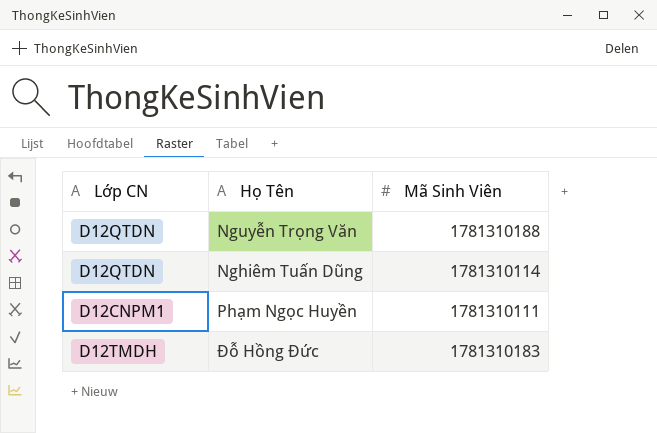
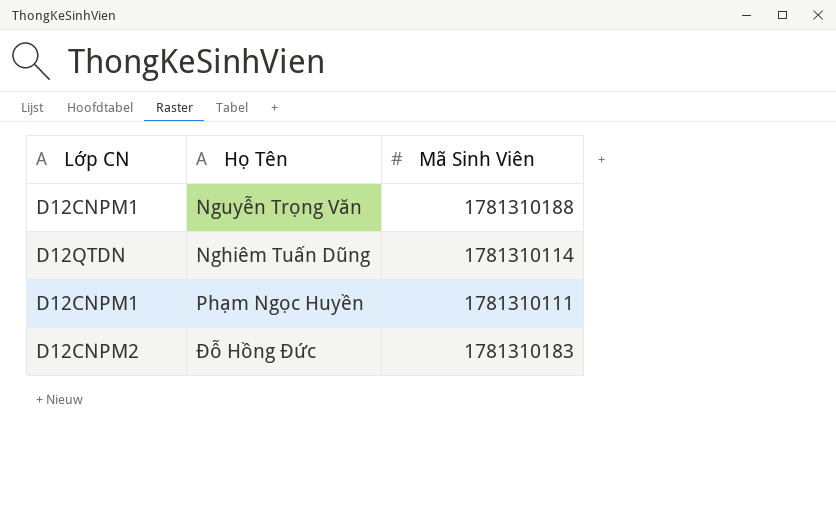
Nguyễn Trọng Văn | Lớp CN: D12QTDN -> D12CNPM1
Đỗ Hồng Đức | Lớp CN: D12TMDH -> D12CNPM2

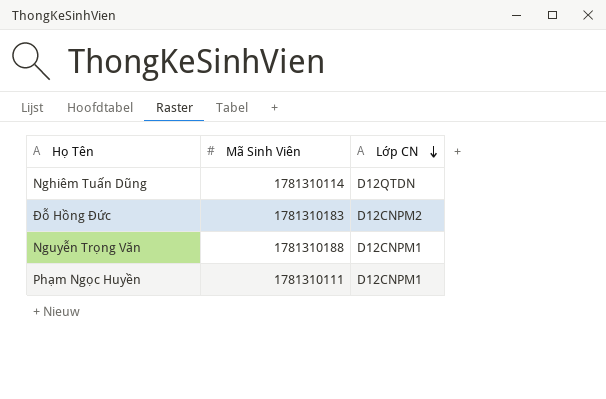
row order: none -> Lớp CN descending
column Lớp CN | position: 1 -> 3

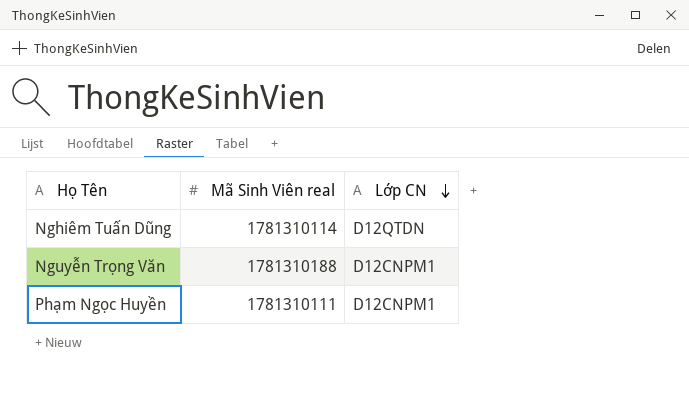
column name: Mã Sinh Viên -> Mã Sinh Viên real
row Đỗ Hồng Đức: 1781310183 | D12CNPM2 -> none

